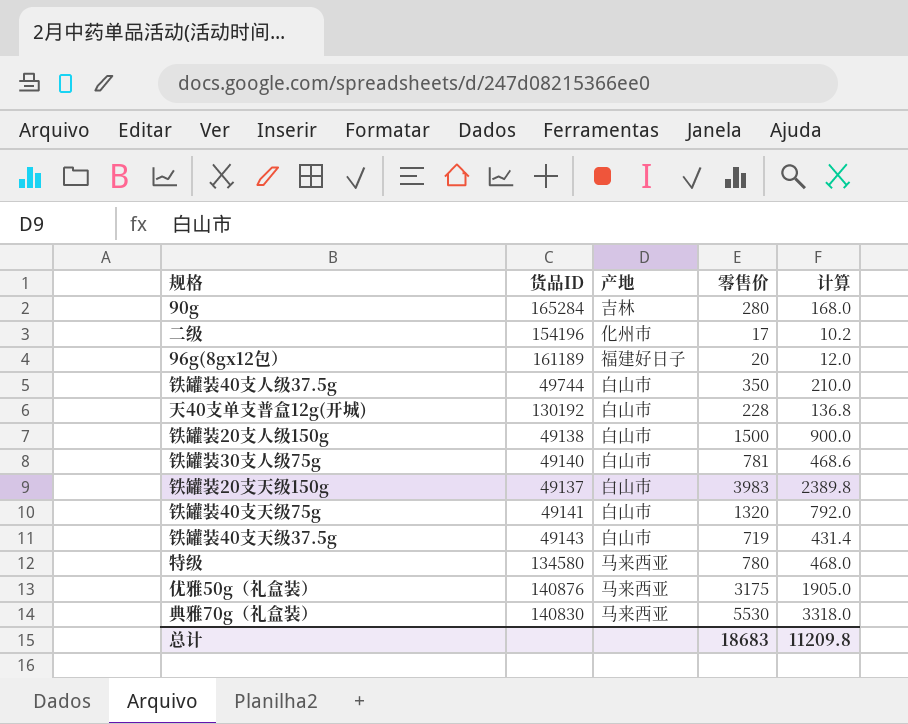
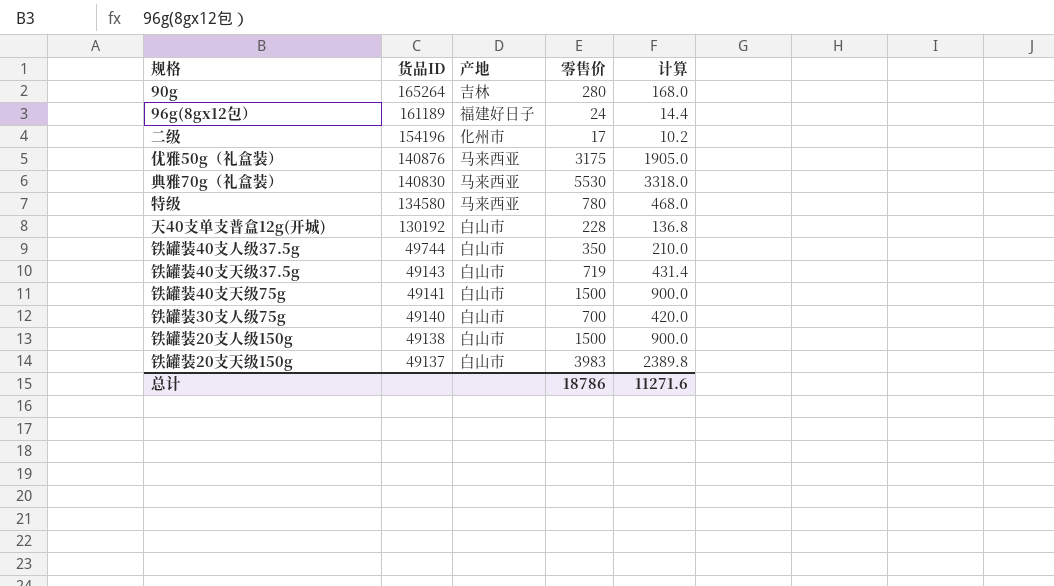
row order: none -> 货品ID descending
90g | 货品ID: 165284 -> 165264
96g(8gx12包） | 零售价: 20 -> 24
96g(8gx12包） | 计算: 12.0 -> 14.4
铁罐装40支天级75g | 零售价: 1320 -> 1500
铁罐装40支天级75g | 计算: 792.0 -> 900.0
铁罐装30支人级75g | 零售价: 781 -> 700
铁罐装30支人级75g | 计算: 468.6 -> 420.0
总计 | 零售价: 18683 -> 18786
总计 | 计算: 11209.8 -> 11271.6

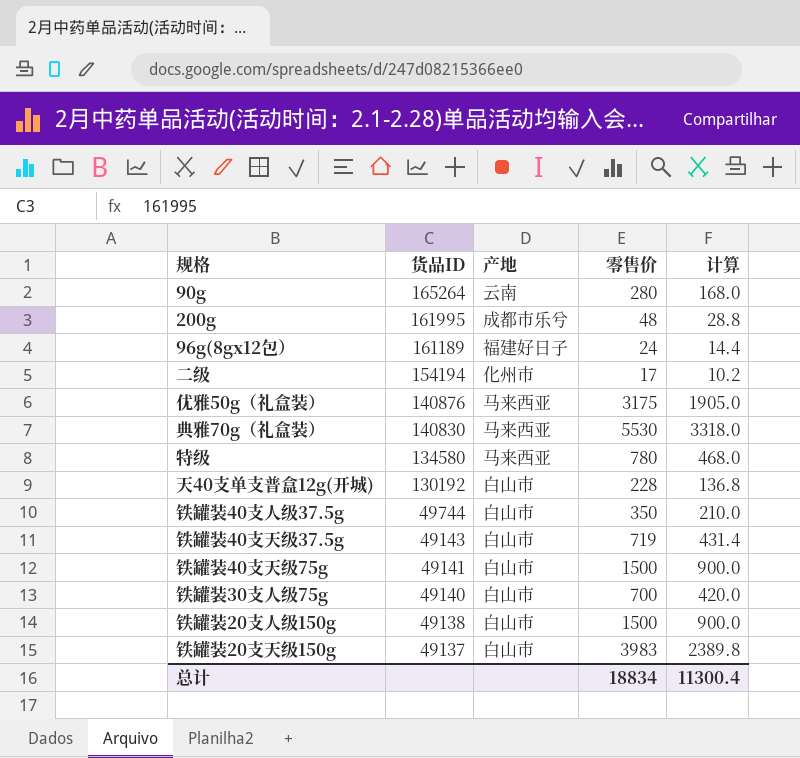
90g | 产地: 吉林 -> 云南
row 200g: none -> 161995 | 成都市乐兮 | 48 | 28.8
二级 | 货品ID: 154196 -> 154194
总计 | 零售价: 18786 -> 18834
总计 | 计算: 11271.6 -> 11300.4

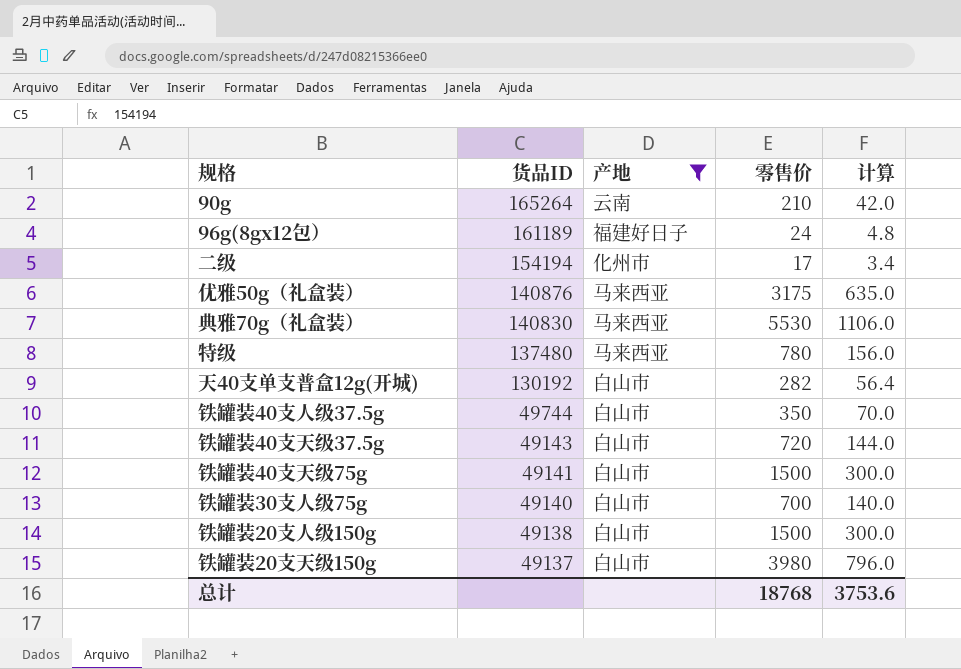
filter: none -> 产地 != 成都市乐兮
column 计算 | formula: [零售价] * 0.6 -> [零售价] * 0.2
90g | 零售价: 280 -> 210
特级 | 货品ID: 134580 -> 137480
天40支单支普盒12g(开城) | 零售价: 228 -> 282
铁罐装40支天级37.5g | 零售价: 719 -> 720
铁罐装20支天级150g | 零售价: 3983 -> 3980
总计 | 零售价: 18834 -> 18768
总计 | 计算: 11300.4 -> 3753.6

